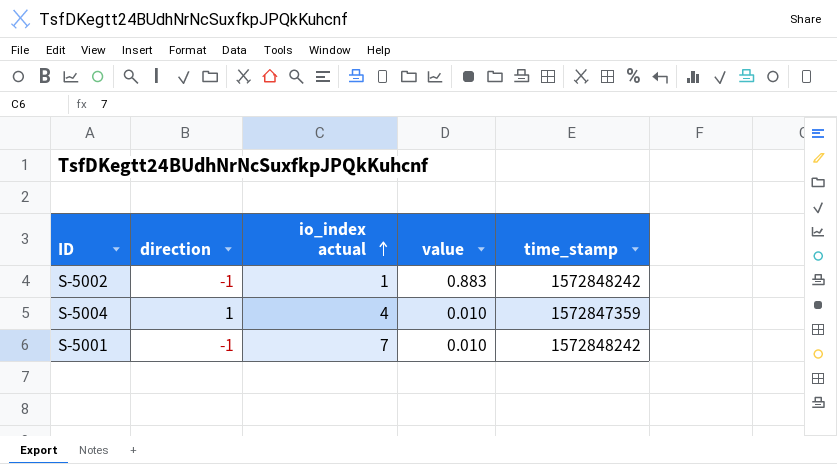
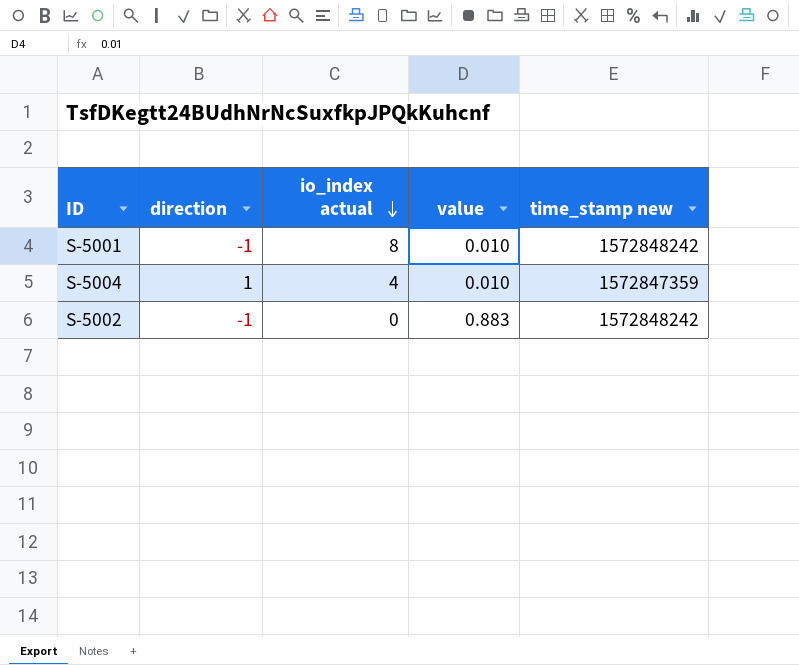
row order: io_index actual ascending -> io_index actual descending
column name: time_stamp -> time_stamp new
S-5001 | io_index actual: 7 -> 8
S-5002 | io_index actual: 1 -> 0

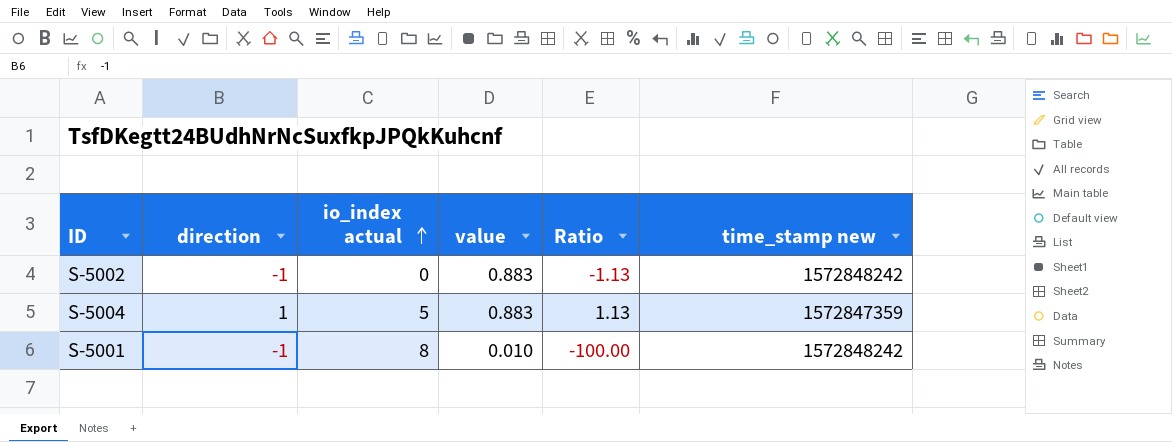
row order: io_index actual descending -> io_index actual ascending
column Ratio | formula: none -> [direction] / [value]
S-5004 | io_index actual: 4 -> 5
S-5004 | value: 0.010 -> 0.883

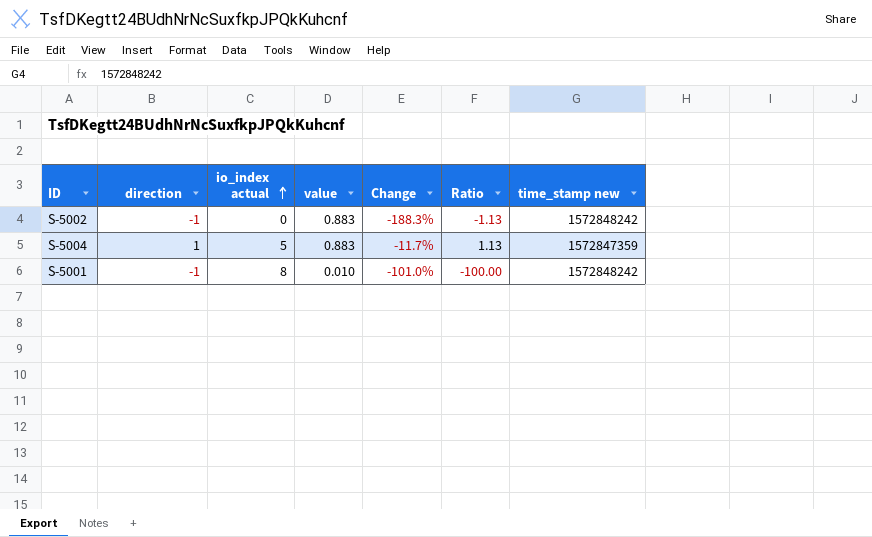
column Change | formula: none -> ([value] - [direction]) / [direction]

